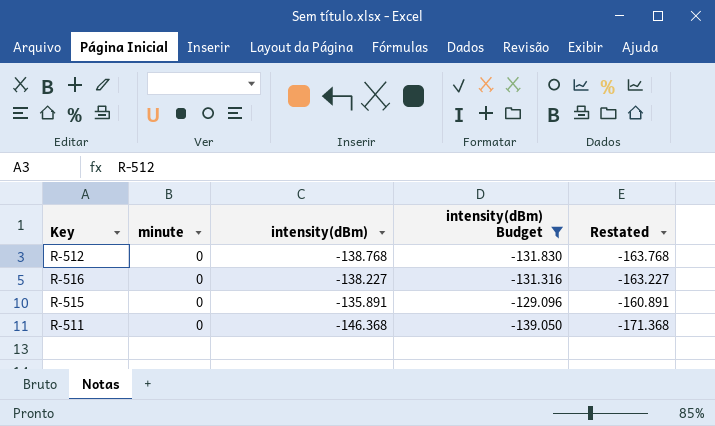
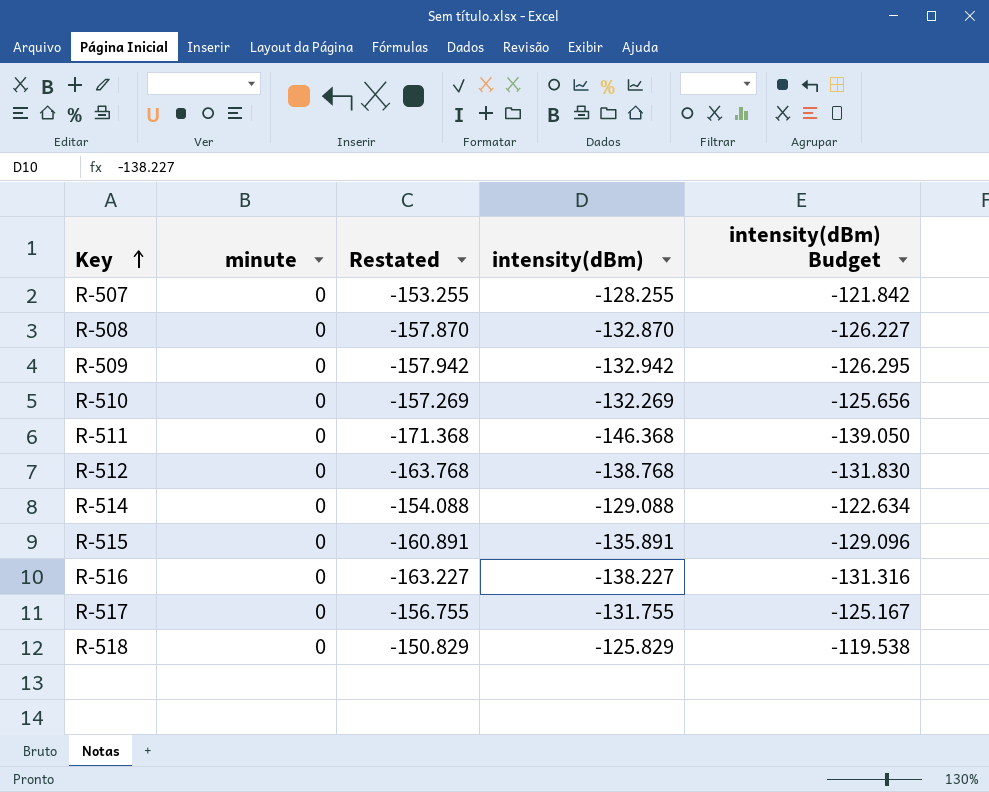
filter: intensity(dBm) Budget <= -129.096 -> none
row order: none -> Key ascending
column Restated | position: 5 -> 3

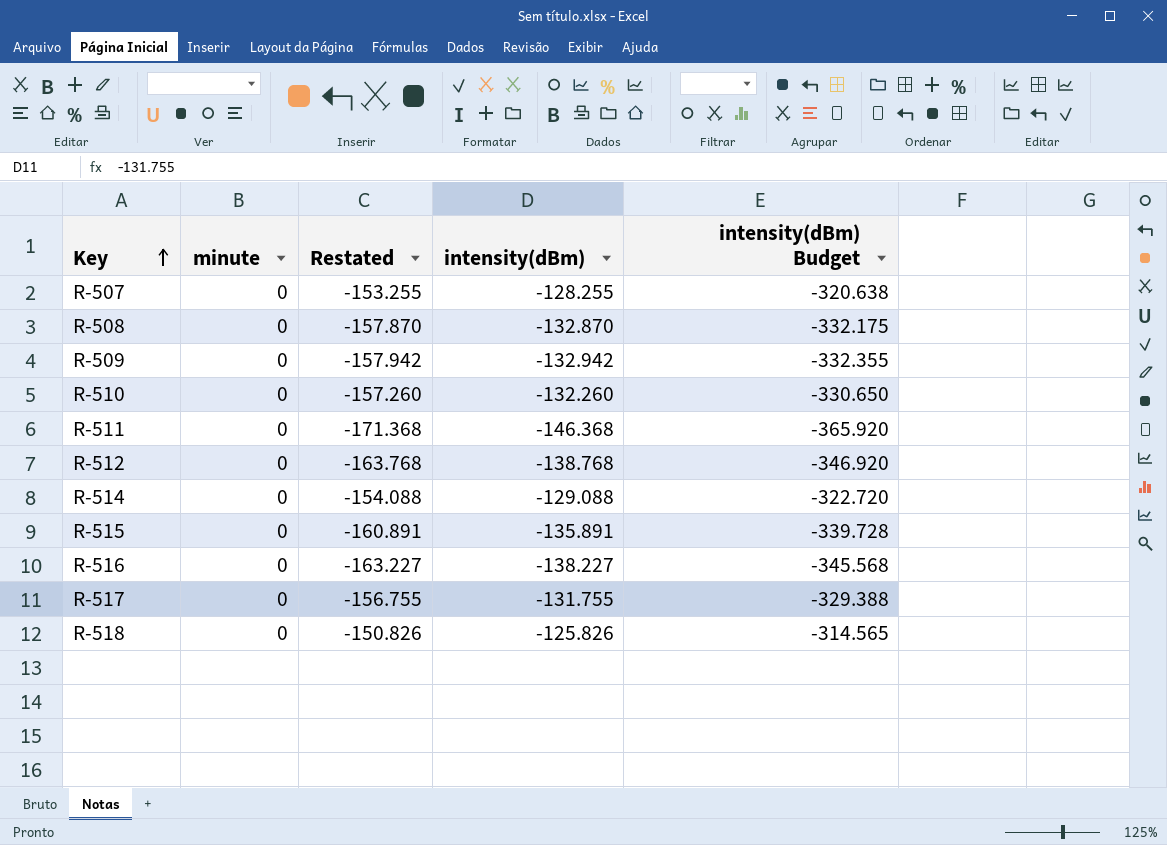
column intensity(dBm) Budget | formula: [intensity(dBm)] * 0.95 -> [intensity(dBm)] * 2.5
R-510 | Restated: -157.269 -> -157.260
R-510 | intensity(dBm): -132.269 -> -132.260
R-518 | Restated: -150.829 -> -150.826
R-518 | intensity(dBm): -125.829 -> -125.826

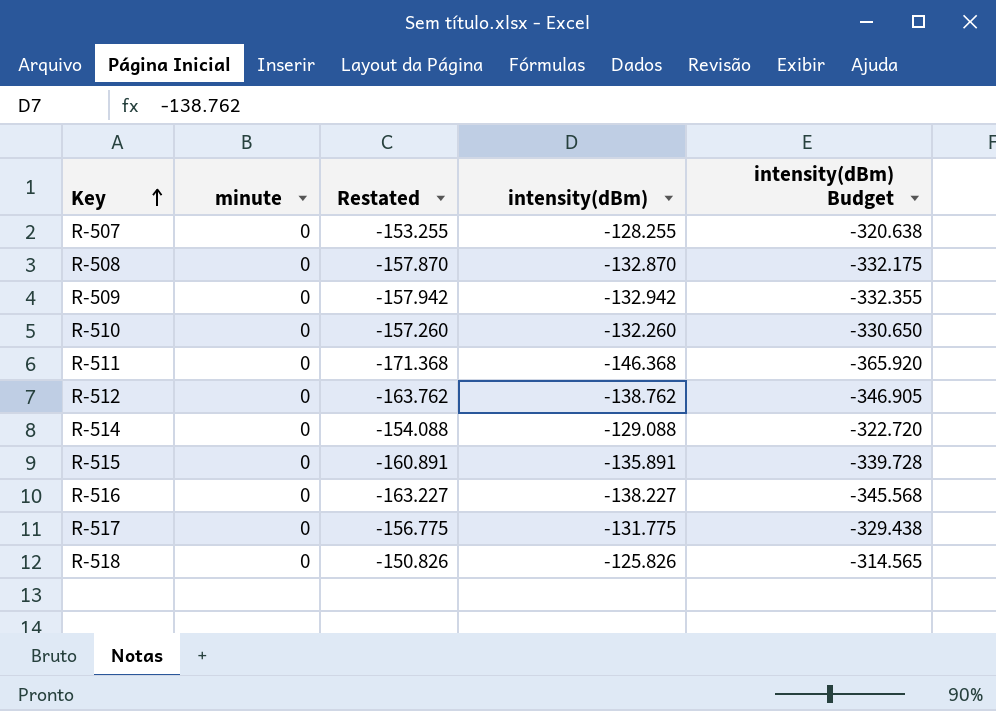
R-512 | Restated: -163.768 -> -163.762
R-512 | intensity(dBm): -138.768 -> -138.762
R-512 | intensity(dBm) Budget: -346.920 -> -346.905
R-517 | Restated: -156.755 -> -156.775
R-517 | intensity(dBm): -131.755 -> -131.775
R-517 | intensity(dBm) Budget: -329.388 -> -329.438

